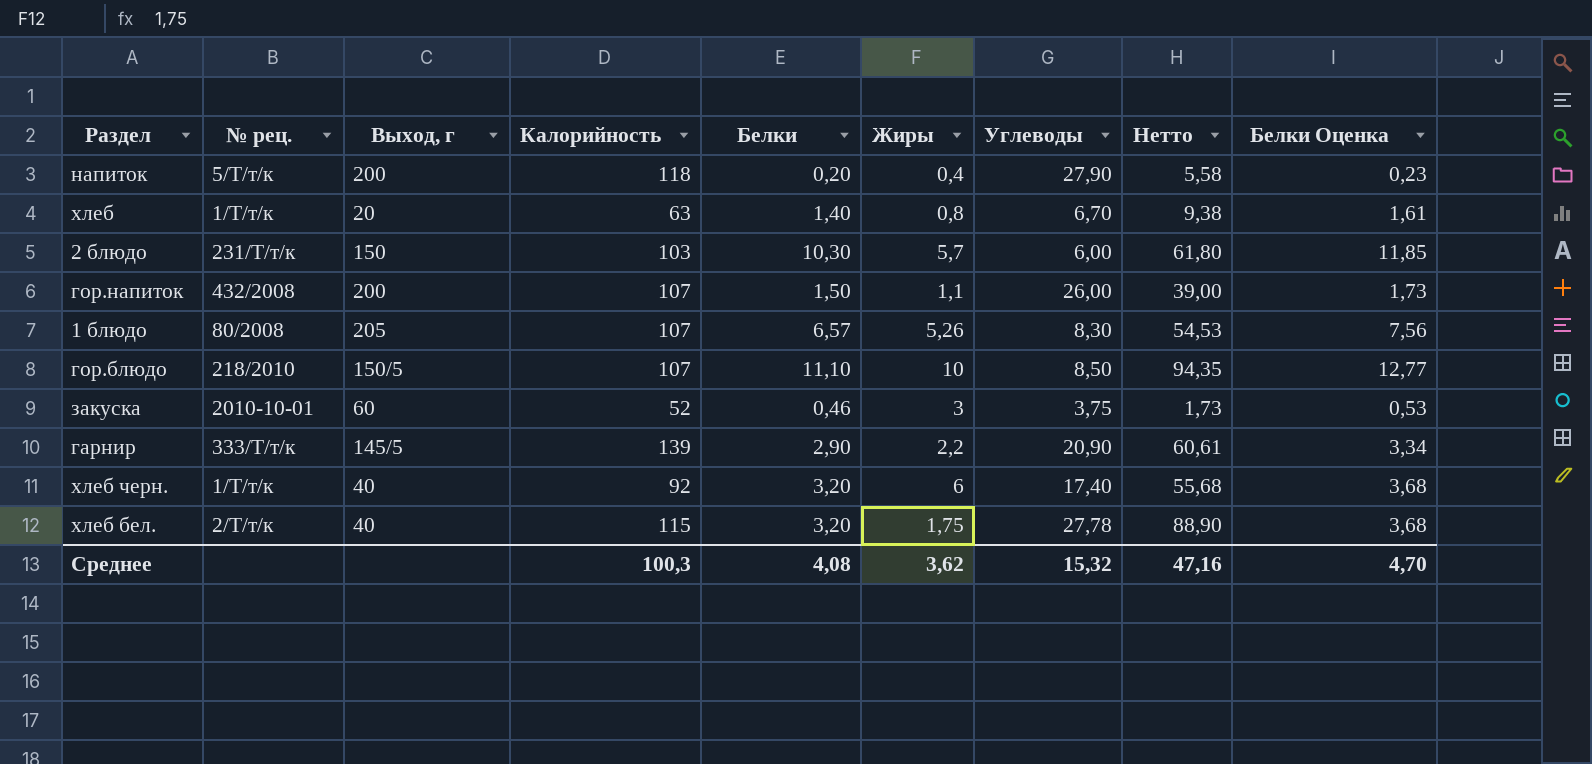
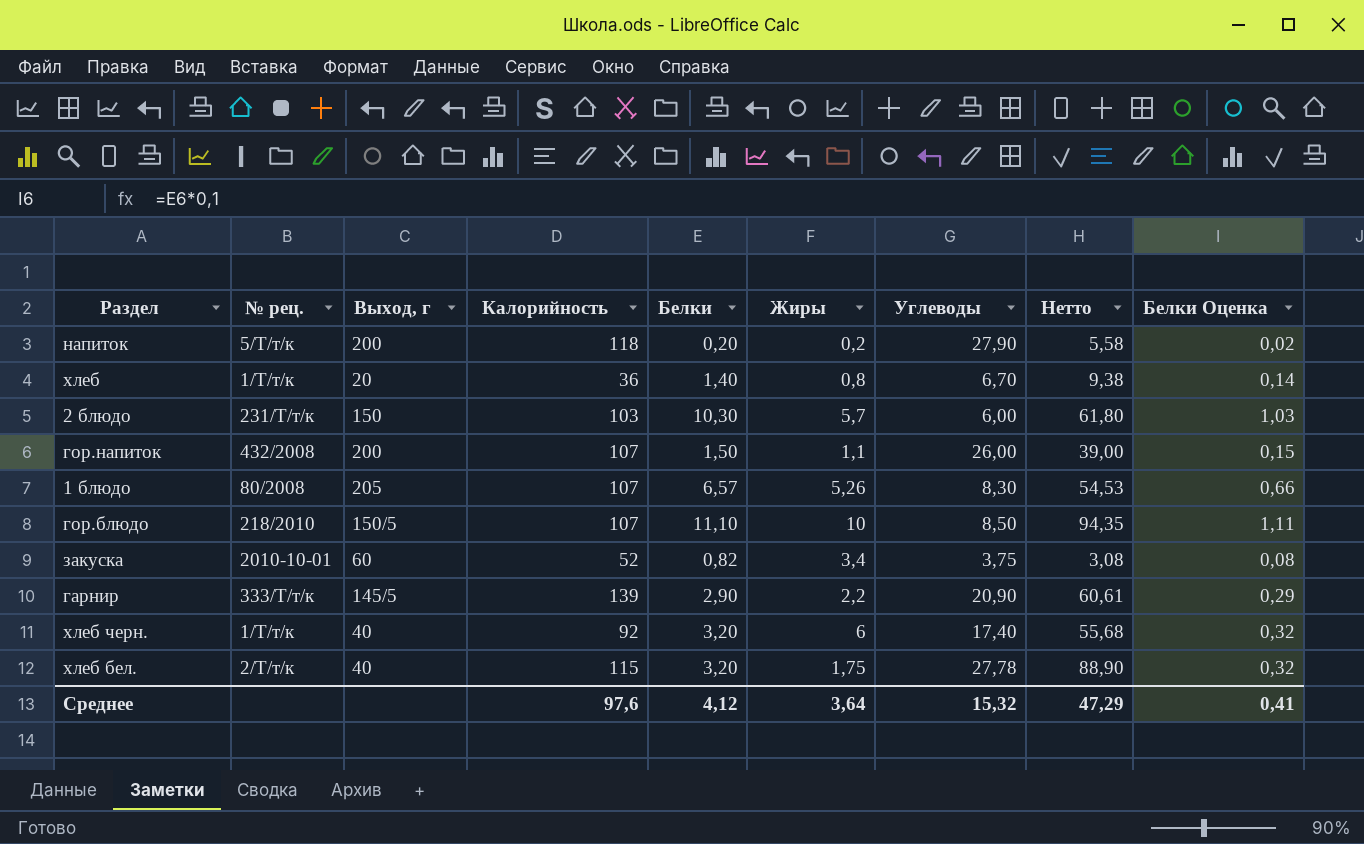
column Белки Оценка | formula: [Белки] * 1,15 -> [Белки] * 0,1
напиток | Жиры: 0,4 -> 0,2
хлеб | Калорийность: 63 -> 36
закуска | Белки: 0,46 -> 0,82
закуска | Жиры: 3 -> 3,4
закуска | Нетто: 1,73 -> 3,08
Среднее | Калорийность: 100,3 -> 97,6
Среднее | Белки: 4,08 -> 4,12
Среднее | Жиры: 3,62 -> 3,64
Среднее | Нетто: 47,16 -> 47,29
Среднее | Белки Оценка: 4,70 -> 0,41

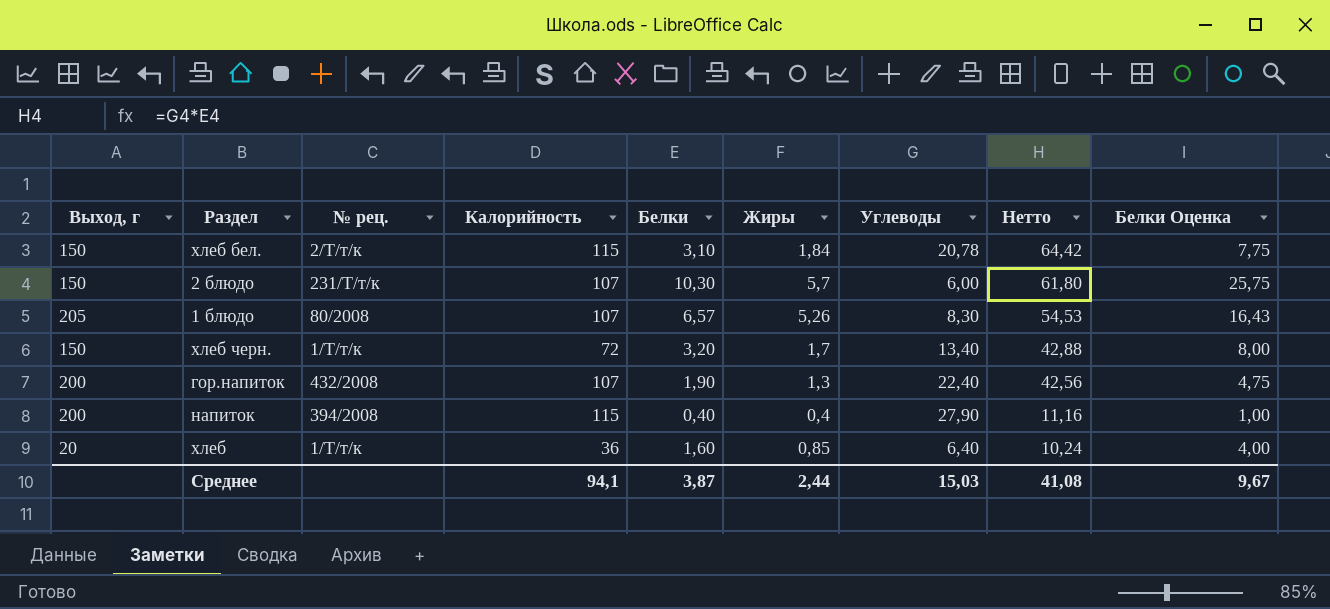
row order: none -> Нетто descending
column Выход, г | position: 3 -> 1
column Белки Оценка | formula: [Белки] * 0,1 -> [Белки] * 2,5
row гор.блюдо: 218/2010 | 150/5 | 107 | 11,10 | 10 | 8,50 | 94,35 | 1,11 -> none
row закуска: 2010-10-01 | 60 | 52 | 0,82 | 3,4 | 3,75 | 3,08 | 0,08 -> none
row гарнир: 333/Т/т/к | 145/5 | 139 | 2,90 | 2,2 | 20,90 | 60,61 | 0,29 -> none
хлеб бел. | Выход, г: 40 -> 150
хлеб бел. | Белки: 3,20 -> 3,10
хлеб бел. | Жиры: 1,75 -> 1,84
хлеб бел. | Углеводы: 27,78 -> 20,78
хлеб бел. | Нетто: 88,90 -> 64,42
2 блюдо | Калорийность: 103 -> 107
хлеб черн. | Выход, г: 40 -> 150
хлеб черн. | Калорийность: 92 -> 72
хлеб черн. | Жиры: 6 -> 1,7
хлеб черн. | Углеводы: 17,40 -> 13,40
хлеб черн. | Нетто: 55,68 -> 42,88
гор.напиток | Белки: 1,50 -> 1,90
гор.напиток | Жиры: 1,1 -> 1,3
гор.напиток | Углеводы: 26,00 -> 22,40
гор.напиток | Нетто: 39,00 -> 42,56
напиток | № рец.: 5/Т/т/к -> 394/2008
напиток | Калорийность: 118 -> 115
напиток | Белки: 0,20 -> 0,40
напиток | Жиры: 0,2 -> 0,4
напиток | Нетто: 5,58 -> 11,16
хлеб | Белки: 1,40 -> 1,60
хлеб | Жиры: 0,8 -> 0,85
хлеб | Углеводы: 6,70 -> 6,40
хлеб | Нетто: 9,38 -> 10,24
Среднее | Калорийность: 97,6 -> 94,1
Среднее | Белки: 4,12 -> 3,87
Среднее | Жиры: 3,64 -> 2,44
Среднее | Углеводы: 15,32 -> 15,03
Среднее | Нетто: 47,29 -> 41,08
Среднее | Белки Оценка: 0,41 -> 9,67

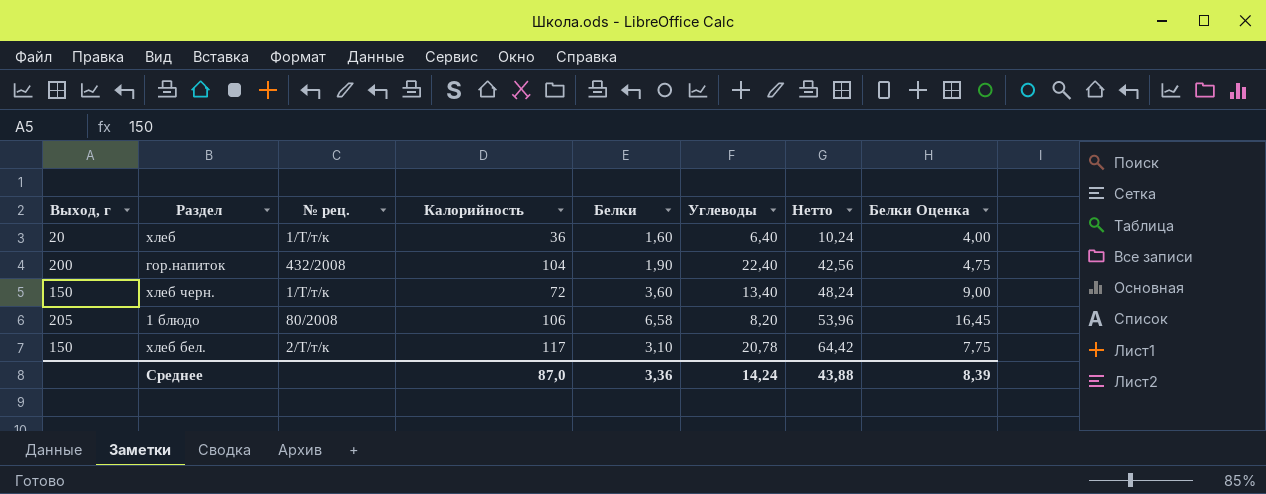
row order: Нетто descending -> Нетто ascending
column Жиры | position: 6 -> none
row 2 блюдо: 150 | 231/Т/т/к | 107 | 10,30 | 5,7 | 6,00 | 61,80 | 25,75 -> none
row напиток: 200 | 394/2008 | 115 | 0,40 | 0,4 | 27,90 | 11,16 | 1,00 -> none
гор.напиток | Калорийность: 107 -> 104
хлеб черн. | Белки: 3,20 -> 3,60
хлеб черн. | Нетто: 42,88 -> 48,24
хлеб черн. | Белки Оценка: 8,00 -> 9,00
1 блюдо | Калорийность: 107 -> 106
1 блюдо | Белки: 6,57 -> 6,58
1 блюдо | Углеводы: 8,30 -> 8,20
1 блюдо | Нетто: 54,53 -> 53,96
1 блюдо | Белки Оценка: 16,43 -> 16,45
хлеб бел. | Калорийность: 115 -> 117
Среднее | Калорийность: 94,1 -> 87,0
Среднее | Белки: 3,87 -> 3,36
Среднее | Углеводы: 15,03 -> 14,24
Среднее | Нетто: 41,08 -> 43,88
Среднее | Белки Оценка: 9,67 -> 8,39

